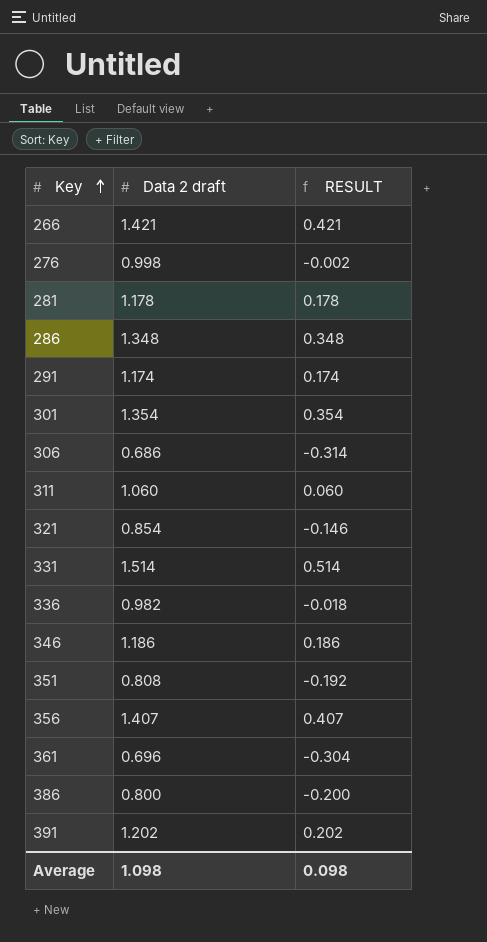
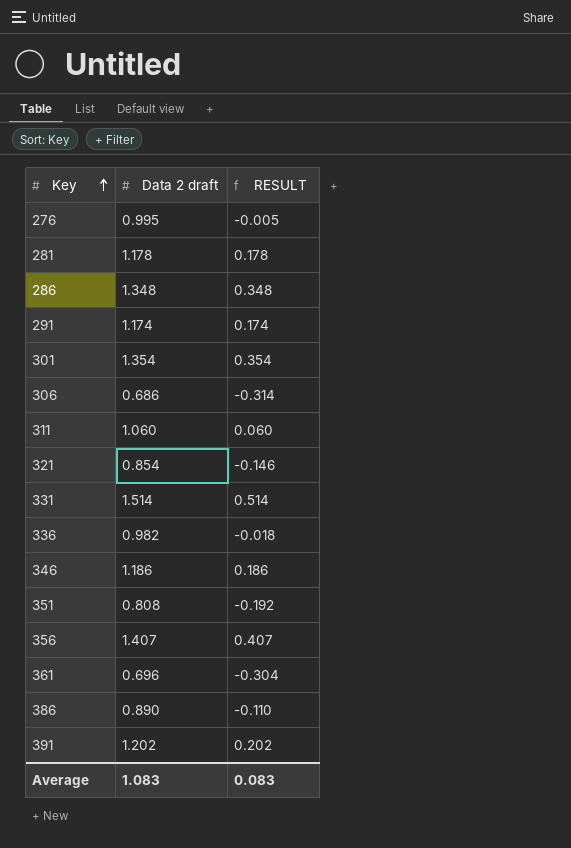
row 266: 1.421 | 0.421 -> none
276 | Data 2 draft: 0.998 -> 0.995
276 | RESULT: -0.002 -> -0.005
386 | Data 2 draft: 0.800 -> 0.890
386 | RESULT: -0.200 -> -0.110
Average | Data 2 draft: 1.098 -> 1.083
Average | RESULT: 0.098 -> 0.083

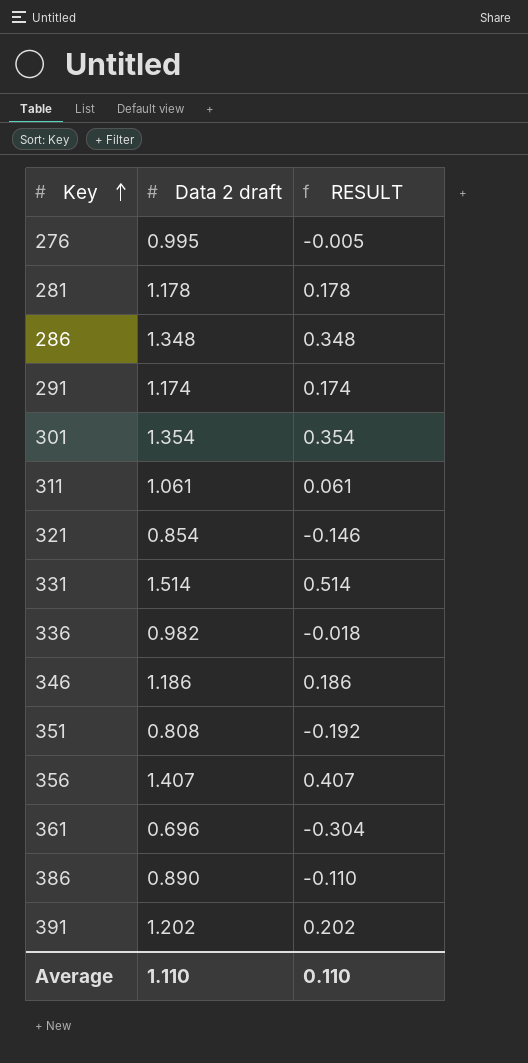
row 306: 0.686 | -0.314 -> none
311 | Data 2 draft: 1.060 -> 1.061
311 | RESULT: 0.060 -> 0.061
Average | Data 2 draft: 1.083 -> 1.110
Average | RESULT: 0.083 -> 0.110

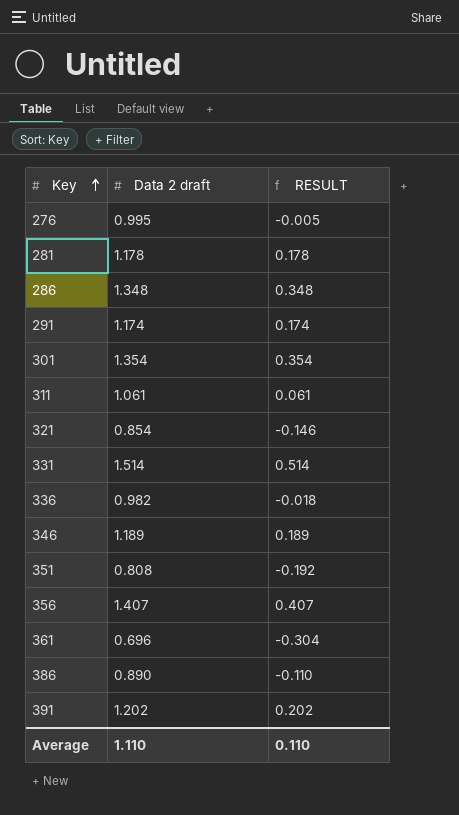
346 | Data 2 draft: 1.186 -> 1.189
346 | RESULT: 0.186 -> 0.189

